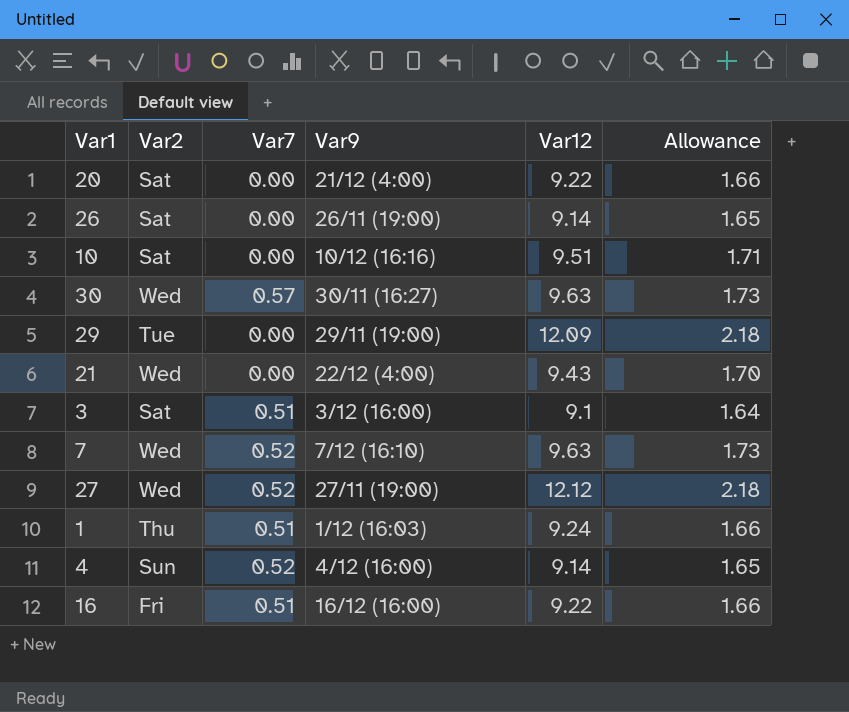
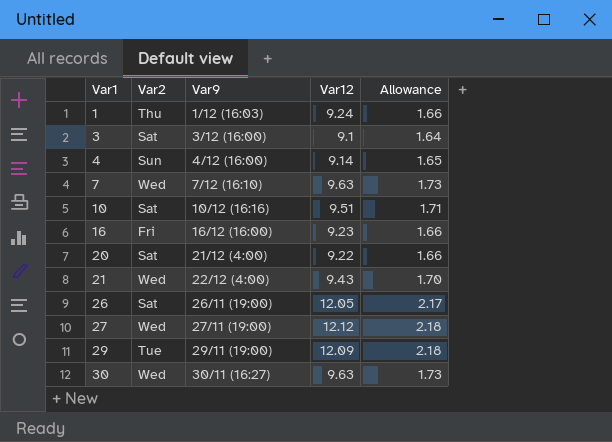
row order: none -> Var1 ascending
column Var7 | position: 3 -> none
16 | Var12: 9.22 -> 9.23
26 | Var12: 9.14 -> 12.05
26 | Allowance: 1.65 -> 2.17

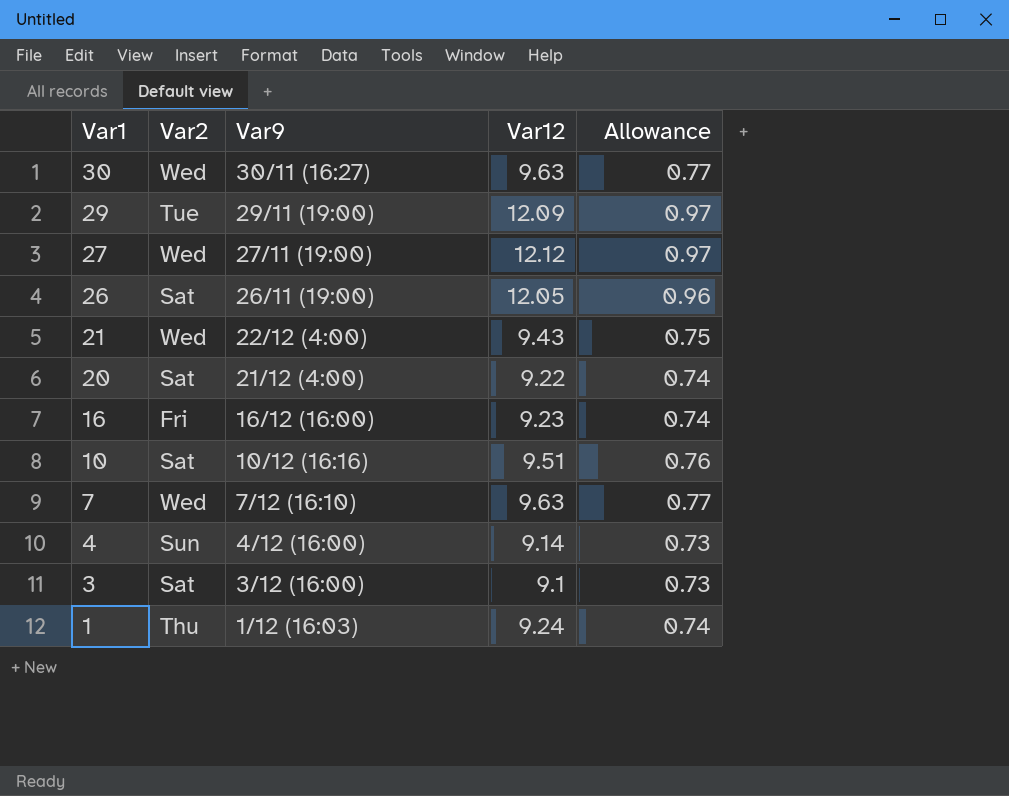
row order: Var1 ascending -> Var1 descending
column Allowance | formula: [Var12] * 0.18 -> [Var12] * 0.08

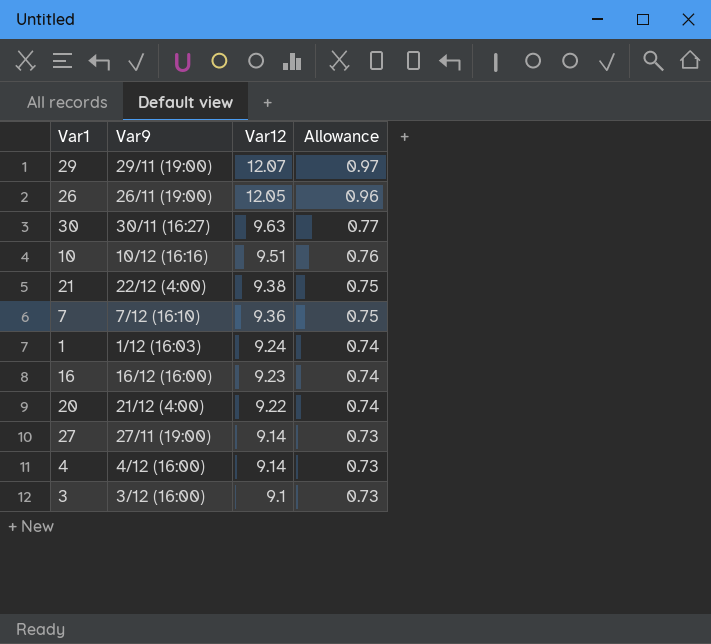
row order: Var1 descending -> Var12 descending
column Var2 | position: 2 -> none
29 | Var12: 12.09 -> 12.07
21 | Var12: 9.43 -> 9.38
7 | Var12: 9.63 -> 9.36
7 | Allowance: 0.77 -> 0.75
27 | Var12: 12.12 -> 9.14
27 | Allowance: 0.97 -> 0.73

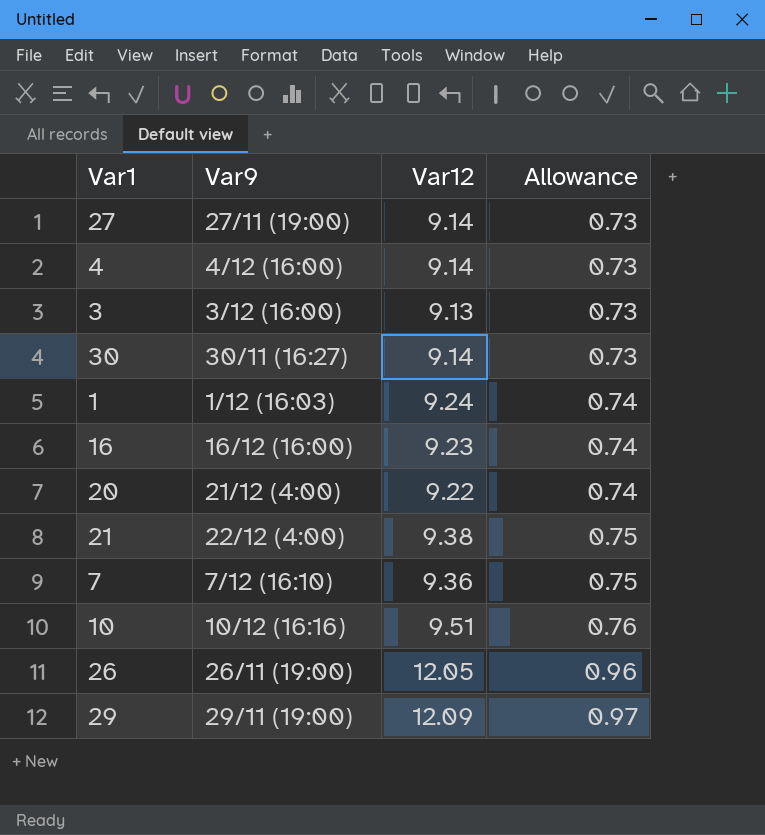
row order: Var12 descending -> Allowance ascending
3 | Var12: 9.1 -> 9.13
30 | Var12: 9.63 -> 9.14
30 | Allowance: 0.77 -> 0.73
29 | Var12: 12.07 -> 12.09

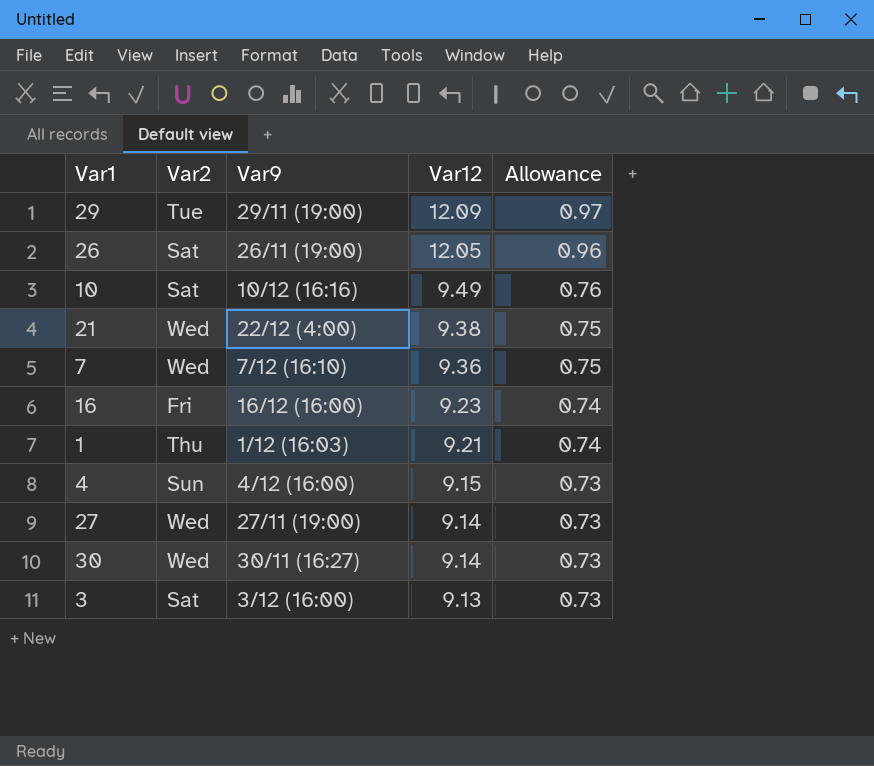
row order: Allowance ascending -> Var12 descending
column Var2 | position: none -> 2
row 20: 21/12 (4:00) | 9.22 | 0.74 -> none
10 | Var12: 9.51 -> 9.49
1 | Var12: 9.24 -> 9.21
4 | Var12: 9.14 -> 9.15

